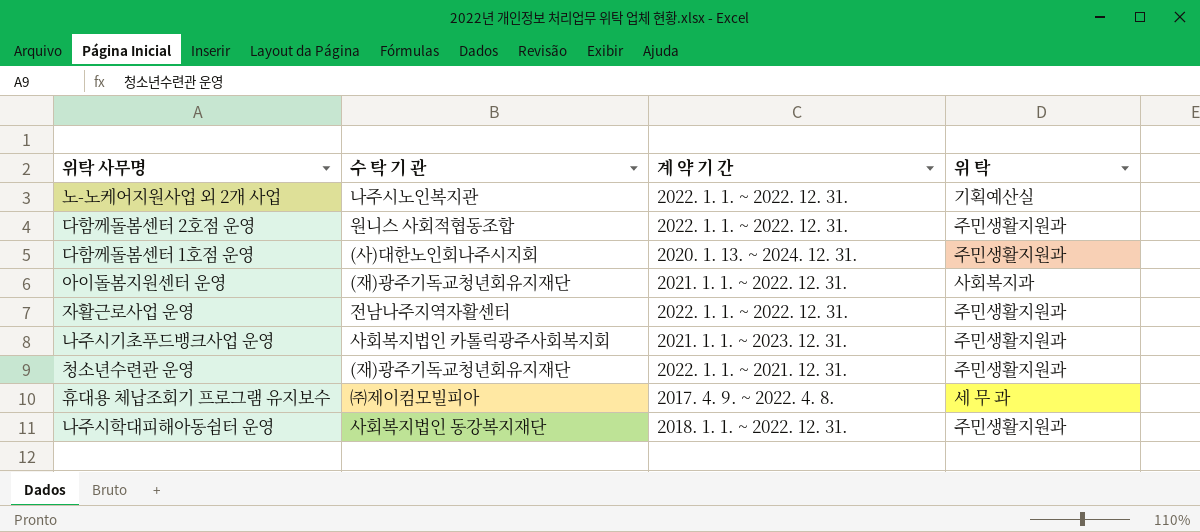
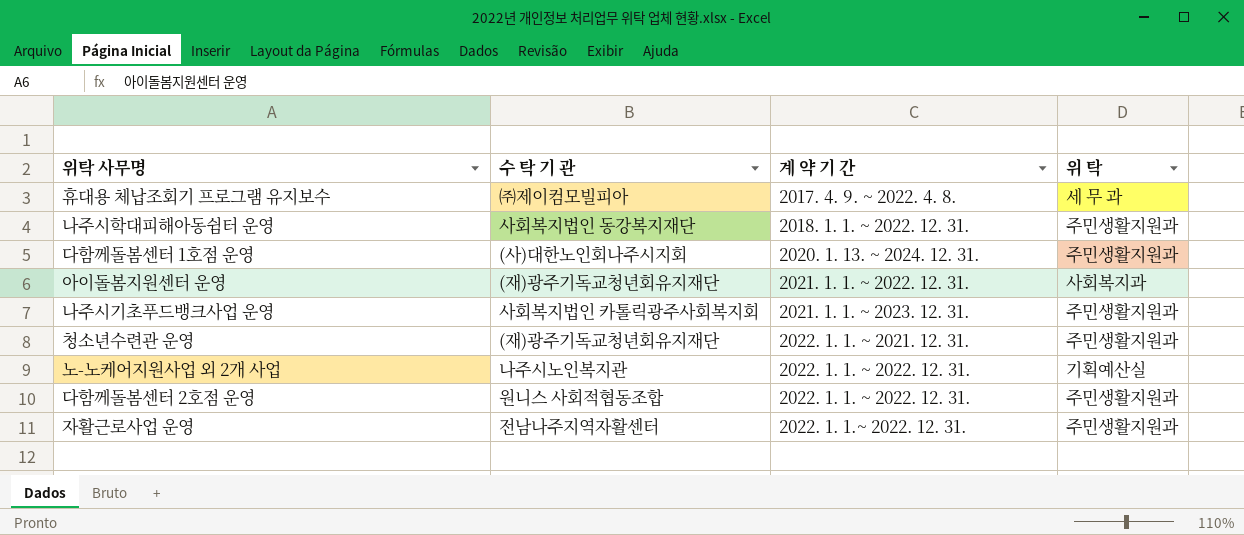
row order: none -> 계 약 기 간 ascending
자활근로사업 운영 | 계 약 기 간: 2022. 1. 1. ~ 2022. 12. 31. -> 2022. 1. 1.~ 2022. 12. 31.

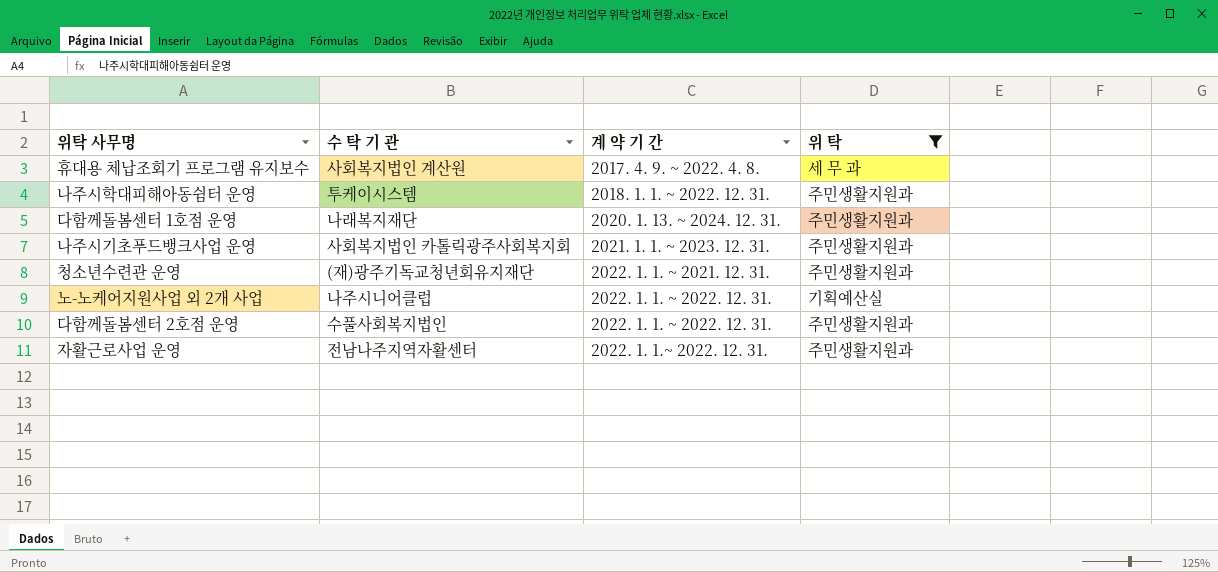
filter: none -> 위 탁 != 사회복지과
휴대용 체납조회기 프로그램 유지보수 | 수 탁 기 관: ㈜제이컴모빌피아 -> 사회복지법인 계산원
나주시학대피해아동쉼터 운영 | 수 탁 기 관: 사회복지법인 동강복지재단 -> 투케이시스템
다함께돌봄센터 1호점 운영 | 수 탁 기 관: (사)대한노인회나주시지회 -> 나래복지재단
노-노케어지원사업 외 2개 사업 | 수 탁 기 관: 나주시노인복지관 -> 나주시니어클럽
다함께돌봄센터 2호점 운영 | 수 탁 기 관: 원니스 사회적협동조합 -> 수풀사회복지법인

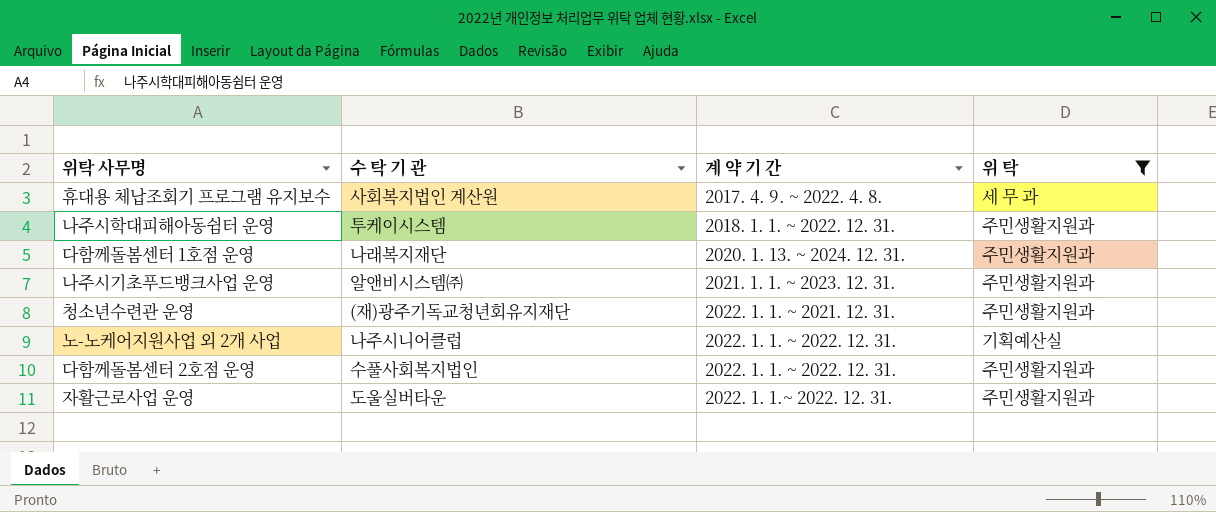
나주시기초푸드뱅크사업 운영 | 수 탁 기 관: 사회복지법인 카톨릭광주사회복지회 -> 알앤비시스템㈜
자활근로사업 운영 | 수 탁 기 관: 전남나주지역자활센터 -> 도울실버타운

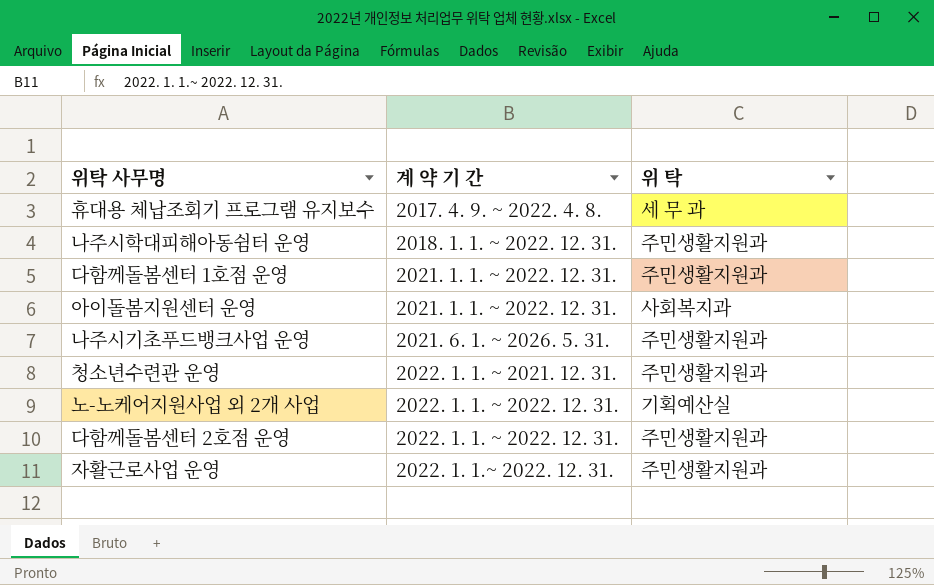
filter: 위 탁 != 사회복지과 -> none
column 수 탁 기 관 | position: 2 -> none
다함께돌봄센터 1호점 운영 | 계 약 기 간: 2020. 1. 13. ~ 2024. 12. 31. -> 2021. 1. 1. ~ 2022. 12. 31.
나주시기초푸드뱅크사업 운영 | 계 약 기 간: 2021. 1. 1. ~ 2023. 12. 31. -> 2021. 6. 1. ~ 2026. 5. 31.

